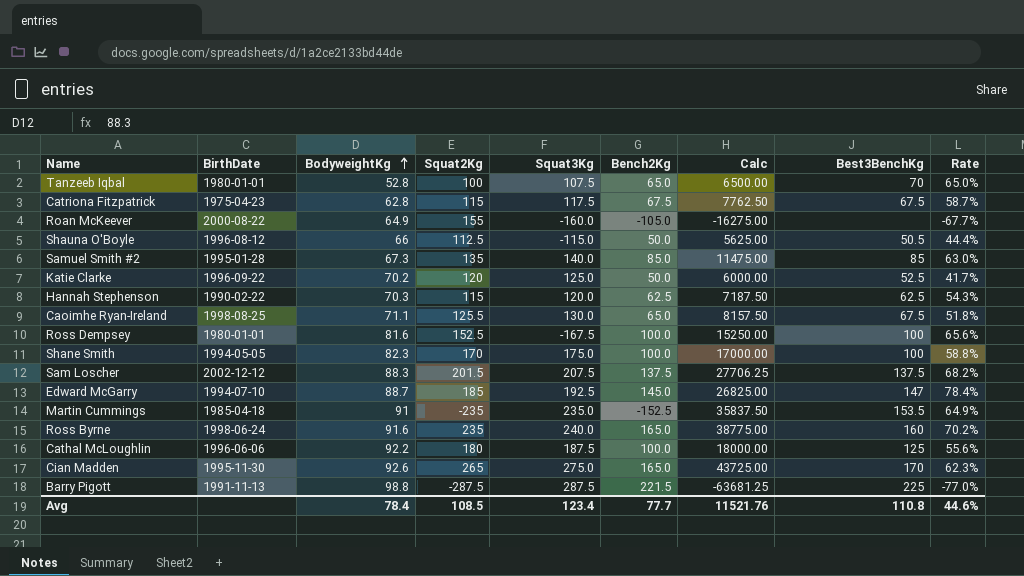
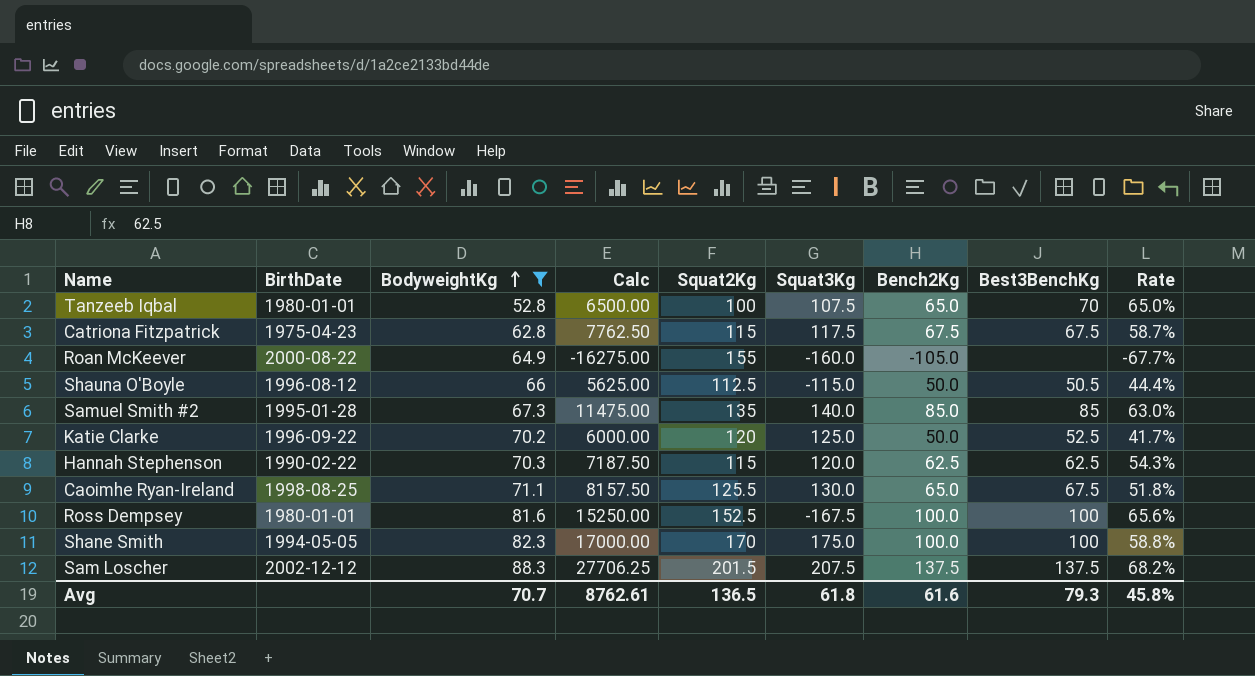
filter: none -> BodyweightKg <= 88.3
column Calc | position: 7 -> 4
Avg | BodyweightKg: 78.4 -> 70.7
Avg | Calc: 11521.76 -> 8762.61
Avg | Squat2Kg: 108.5 -> 136.5
Avg | Squat3Kg: 123.4 -> 61.8
Avg | Bench2Kg: 77.7 -> 61.6
Avg | Best3BenchKg: 110.8 -> 79.3
Avg | Rate: 44.6% -> 45.8%

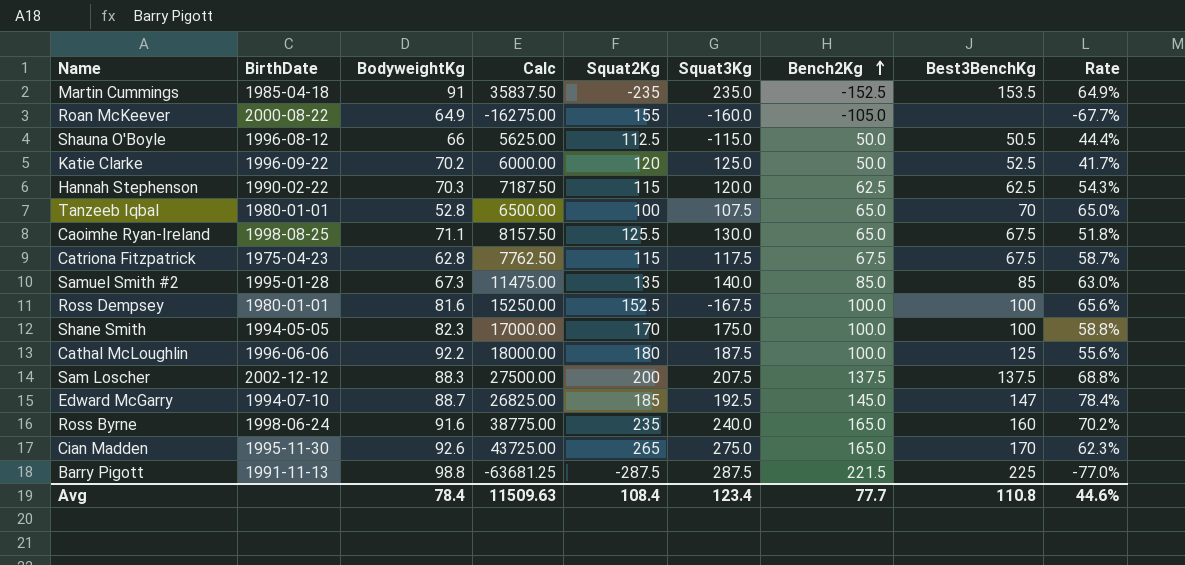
filter: BodyweightKg <= 88.3 -> none
row order: BodyweightKg ascending -> Bench2Kg ascending
Sam Loscher | Calc: 27706.25 -> 27500.00
Sam Loscher | Squat2Kg: 201.5 -> 200
Sam Loscher | Rate: 68.2% -> 68.8%
Avg | BodyweightKg: 70.7 -> 78.4
Avg | Calc: 8762.61 -> 11509.63
Avg | Squat2Kg: 136.5 -> 108.4
Avg | Squat3Kg: 61.8 -> 123.4
Avg | Bench2Kg: 61.6 -> 77.7
Avg | Best3BenchKg: 79.3 -> 110.8
Avg | Rate: 45.8% -> 44.6%

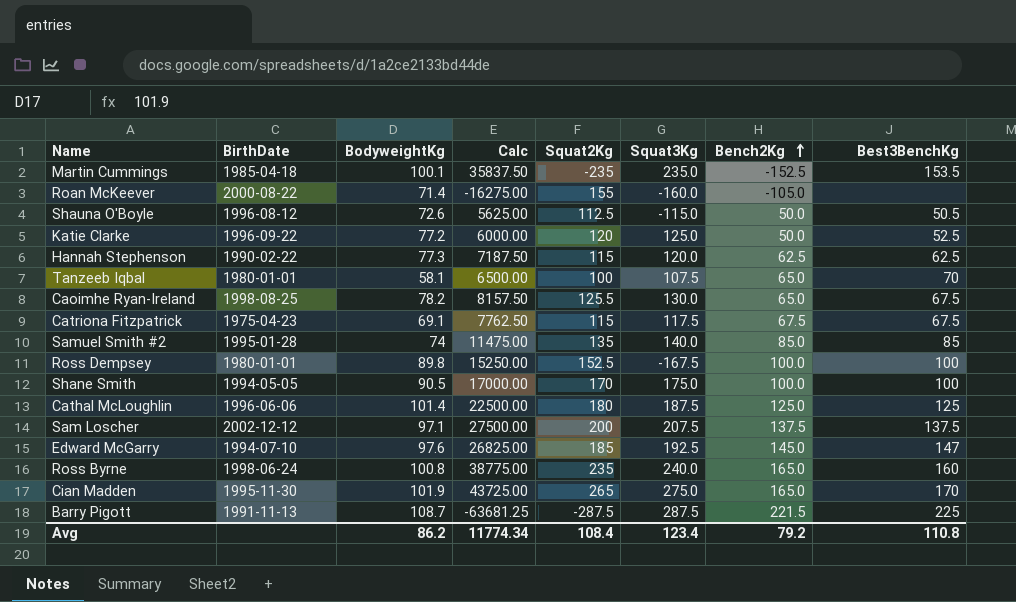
column Rate | formula: [Bench2Kg] / [Squat2Kg] -> none
Martin Cummings | BodyweightKg: 91 -> 100.1
Roan McKeever | BodyweightKg: 64.9 -> 71.4
Shauna O'Boyle | BodyweightKg: 66 -> 72.6
Katie Clarke | BodyweightKg: 70.2 -> 77.2
Hannah Stephenson | BodyweightKg: 70.3 -> 77.3
Tanzeeb Iqbal | BodyweightKg: 52.8 -> 58.1
Caoimhe Ryan-Ireland | BodyweightKg: 71.1 -> 78.2
Catriona Fitzpatrick | BodyweightKg: 62.8 -> 69.1
Samuel Smith #2 | BodyweightKg: 67.3 -> 74
Ross Dempsey | BodyweightKg: 81.6 -> 89.8
Shane Smith | BodyweightKg: 82.3 -> 90.5
Cathal McLoughlin | BodyweightKg: 92.2 -> 101.4
Cathal McLoughlin | Calc: 18000.00 -> 22500.00
Cathal McLoughlin | Bench2Kg: 100.0 -> 125.0
Sam Loscher | BodyweightKg: 88.3 -> 97.1
Edward McGarry | BodyweightKg: 88.7 -> 97.6
Ross Byrne | BodyweightKg: 91.6 -> 100.8
Cian Madden | BodyweightKg: 92.6 -> 101.9
Barry Pigott | BodyweightKg: 98.8 -> 108.7
Avg | BodyweightKg: 78.4 -> 86.2
Avg | Calc: 11509.63 -> 11774.34
Avg | Bench2Kg: 77.7 -> 79.2

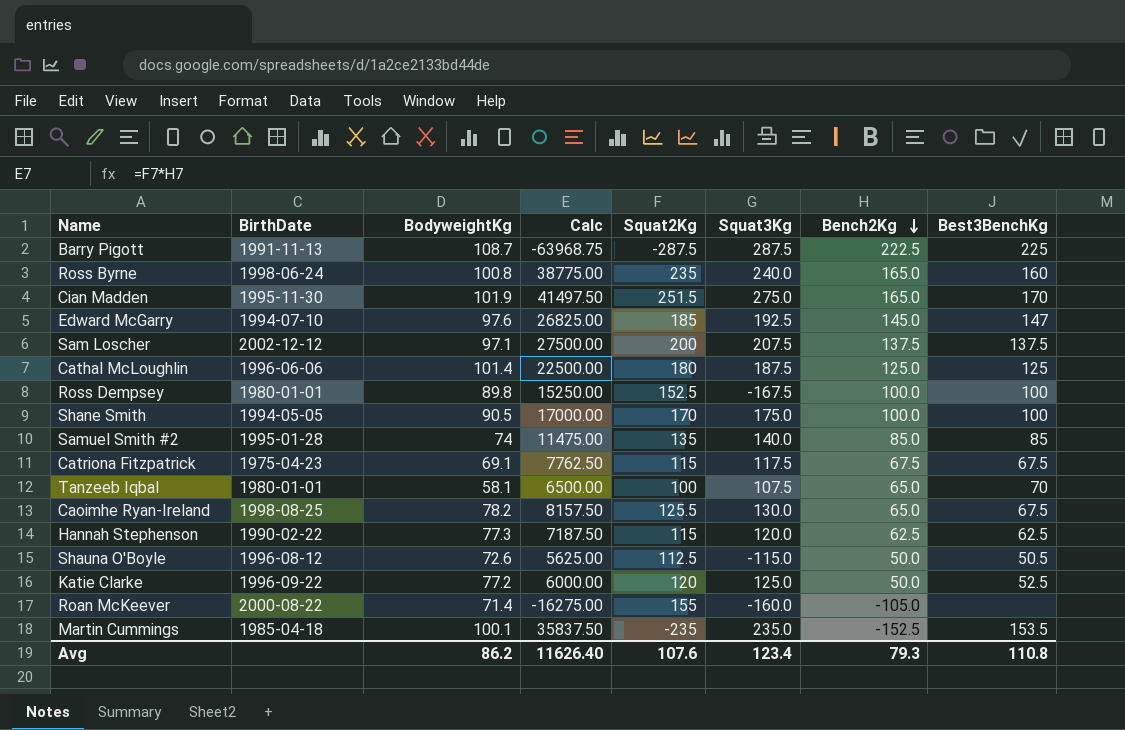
row order: Bench2Kg ascending -> Bench2Kg descending
Barry Pigott | Calc: -63681.25 -> -63968.75
Barry Pigott | Bench2Kg: 221.5 -> 222.5
Cian Madden | Calc: 43725.00 -> 41497.50
Cian Madden | Squat2Kg: 265 -> 251.5
Avg | Calc: 11774.34 -> 11626.40
Avg | Squat2Kg: 108.4 -> 107.6
Avg | Bench2Kg: 79.2 -> 79.3

